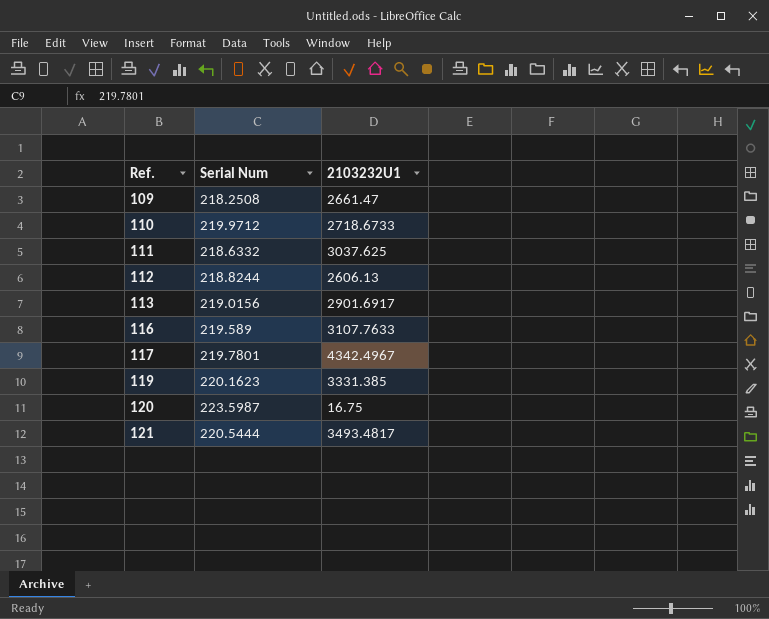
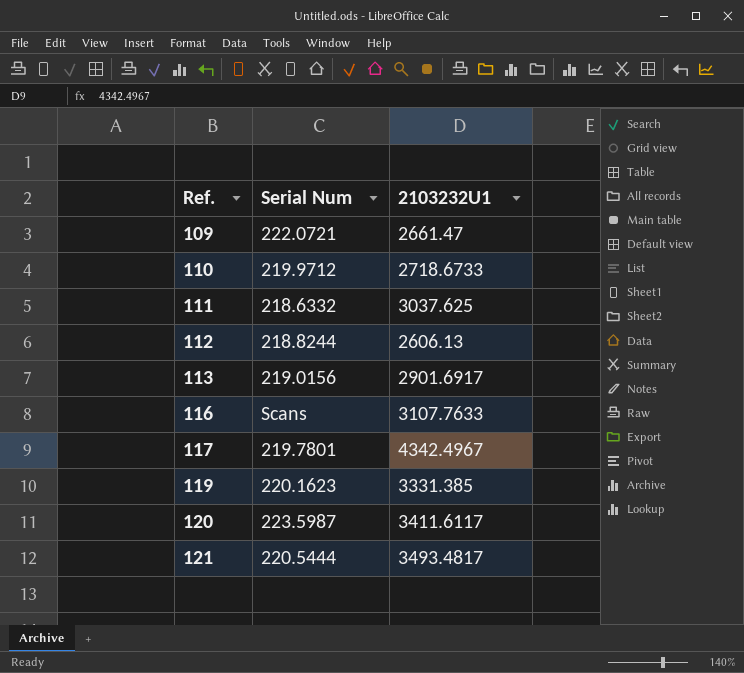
109 | Serial Num: 218.2508 -> 222.0721
116 | Serial Num: 219.589 -> Scans
120 | 2103232U1: 16.75 -> 3411.6117

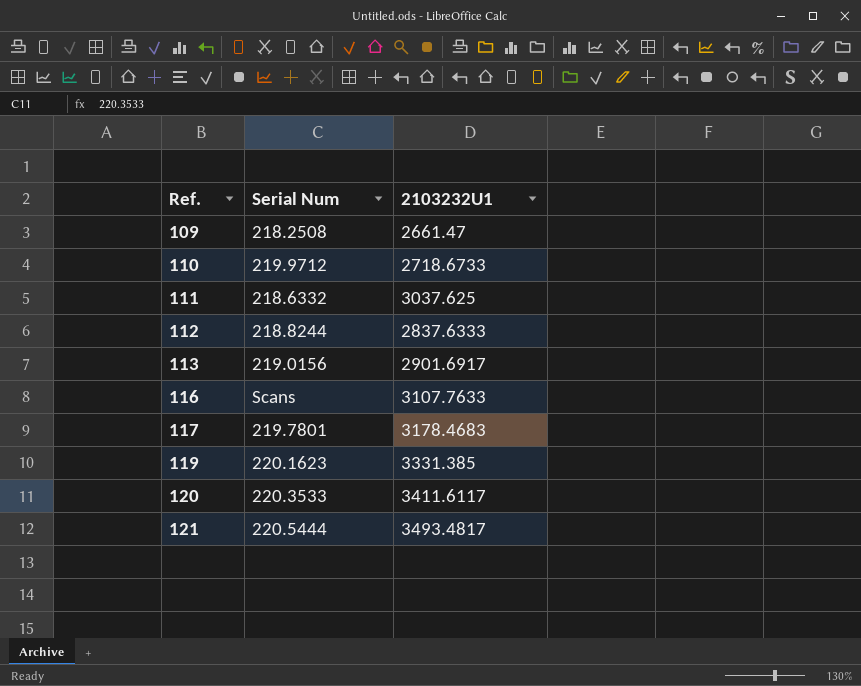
109 | Serial Num: 222.0721 -> 218.2508
112 | 2103232U1: 2606.13 -> 2837.6333
117 | 2103232U1: 4342.4967 -> 3178.4683
120 | Serial Num: 223.5987 -> 220.3533

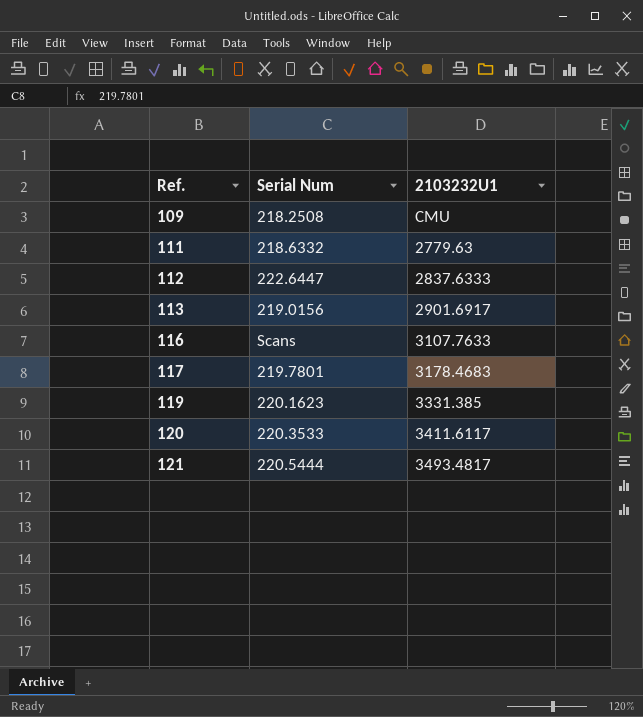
row 110: 219.9712 | 2718.6733 -> none
109 | 2103232U1: 2661.47 -> CMU
111 | 2103232U1: 3037.625 -> 2779.63
112 | Serial Num: 218.8244 -> 222.6447

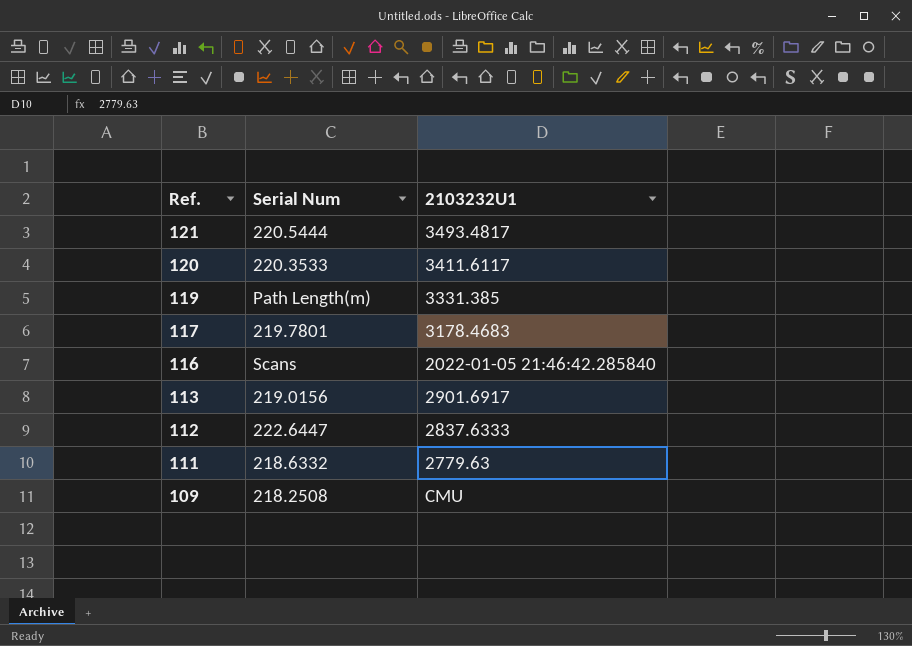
row order: Ref. ascending -> Ref. descending
119 | Serial Num: 220.1623 -> Path Length(m)
116 | 2103232U1: 3107.7633 -> 2022-01-05 21:46:42.285840

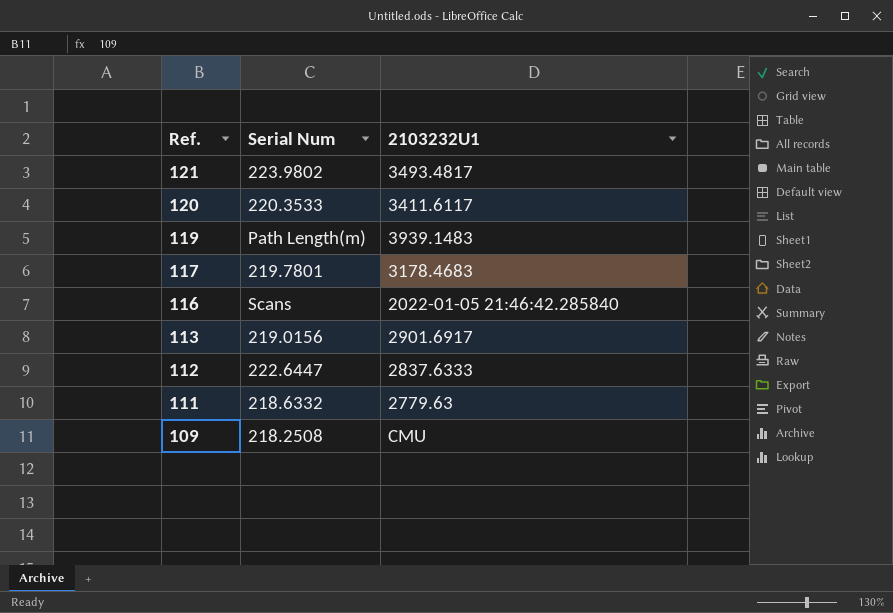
121 | Serial Num: 220.5444 -> 223.9802
119 | 2103232U1: 3331.385 -> 3939.1483

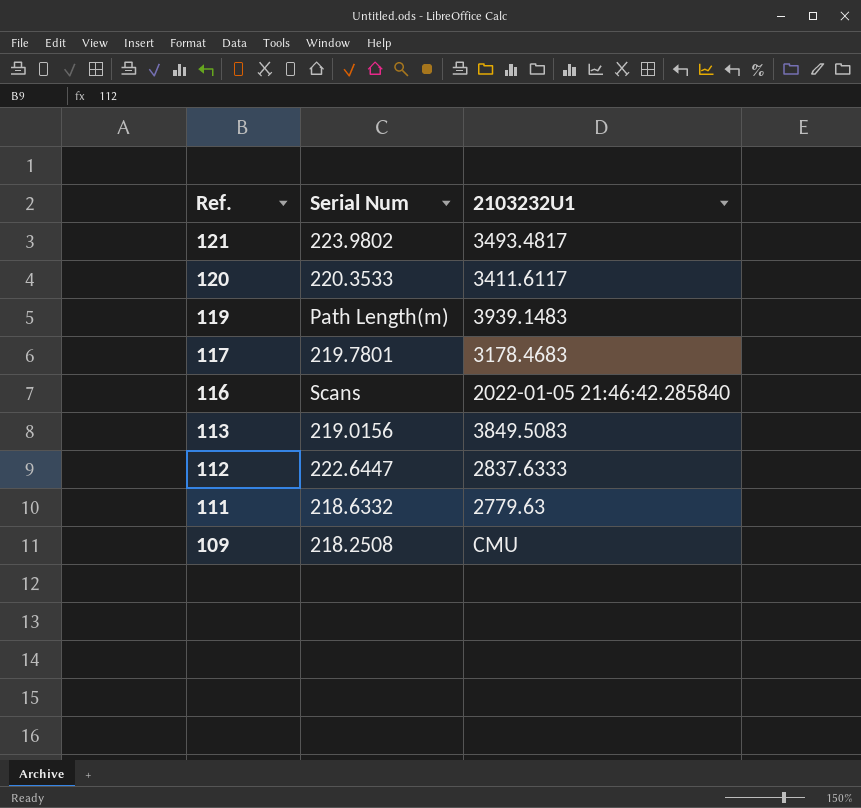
113 | 2103232U1: 2901.6917 -> 3849.5083

